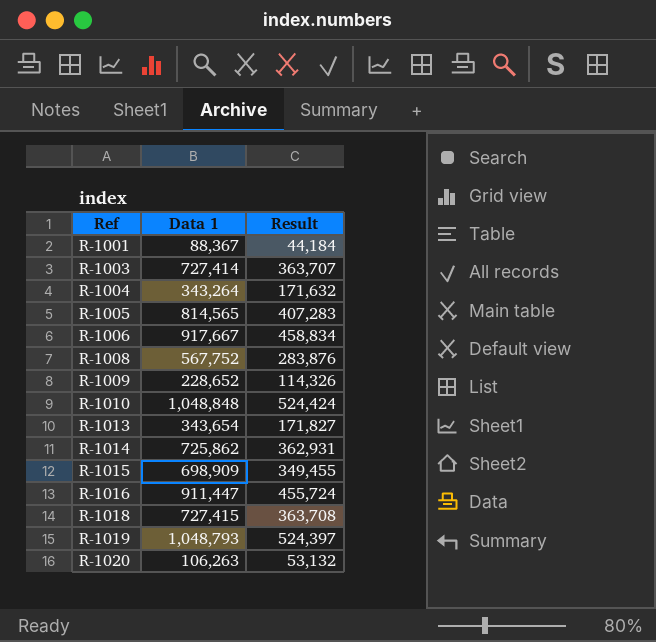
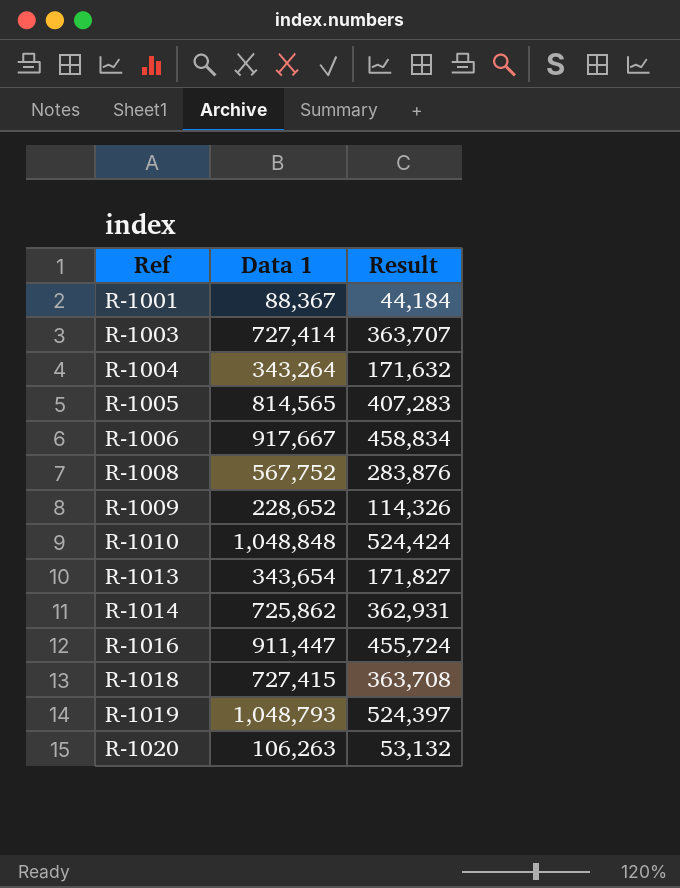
row R-1015: 698,909 | 349,455 -> none

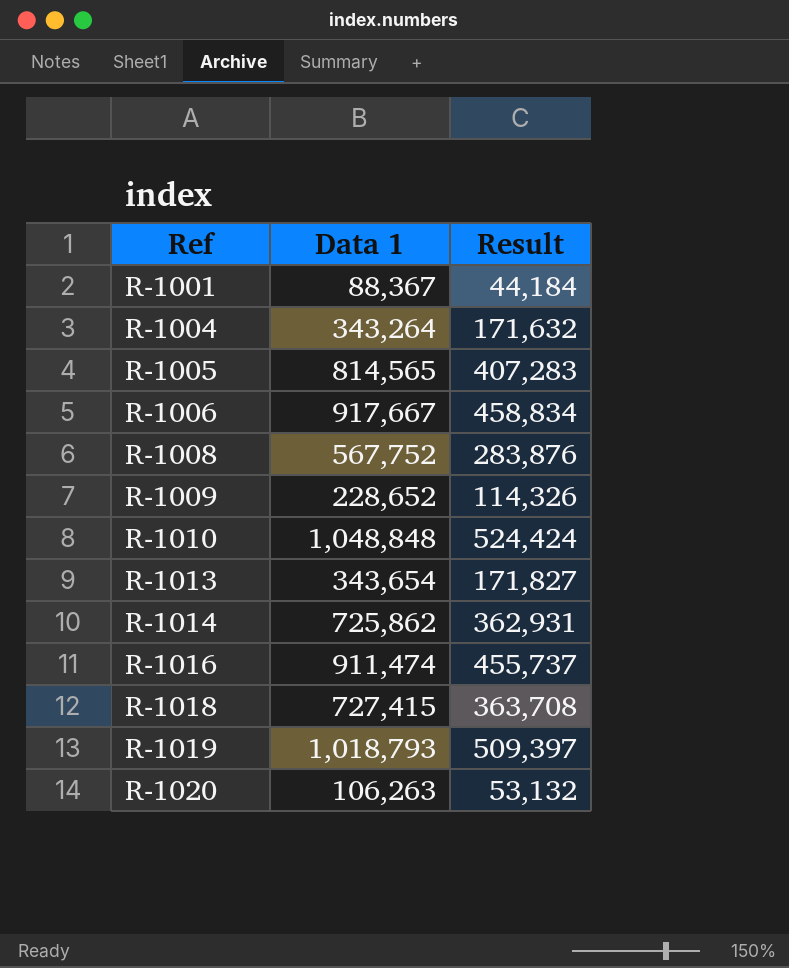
row R-1003: 727,414 | 363,707 -> none
R-1016 | Data 1: 911,447 -> 911,474
R-1016 | Result: 455,724 -> 455,737
R-1019 | Data 1: 1,048,793 -> 1,018,793
R-1019 | Result: 524,397 -> 509,397

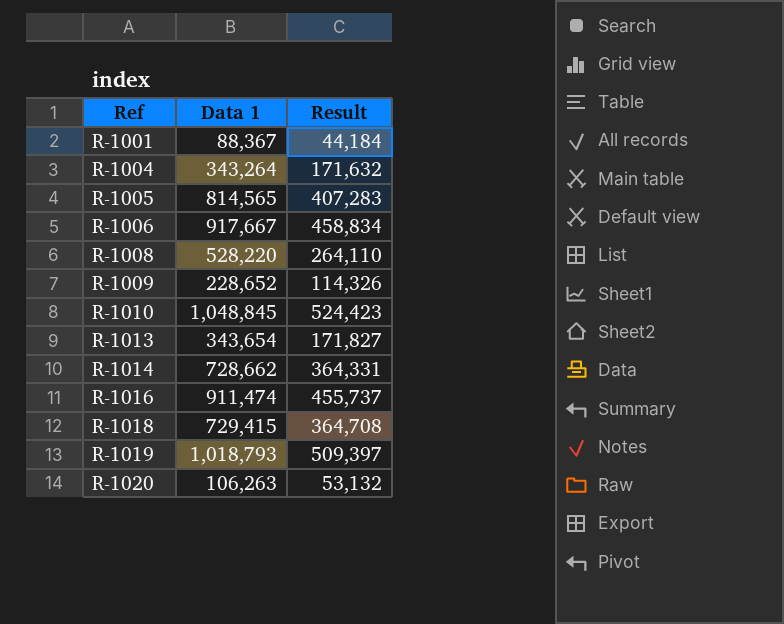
R-1008 | Data 1: 567,752 -> 528,220
R-1008 | Result: 283,876 -> 264,110
R-1010 | Data 1: 1,048,848 -> 1,048,845
R-1010 | Result: 524,424 -> 524,423
R-1014 | Data 1: 725,862 -> 728,662
R-1014 | Result: 362,931 -> 364,331
R-1018 | Data 1: 727,415 -> 729,415
R-1018 | Result: 363,708 -> 364,708

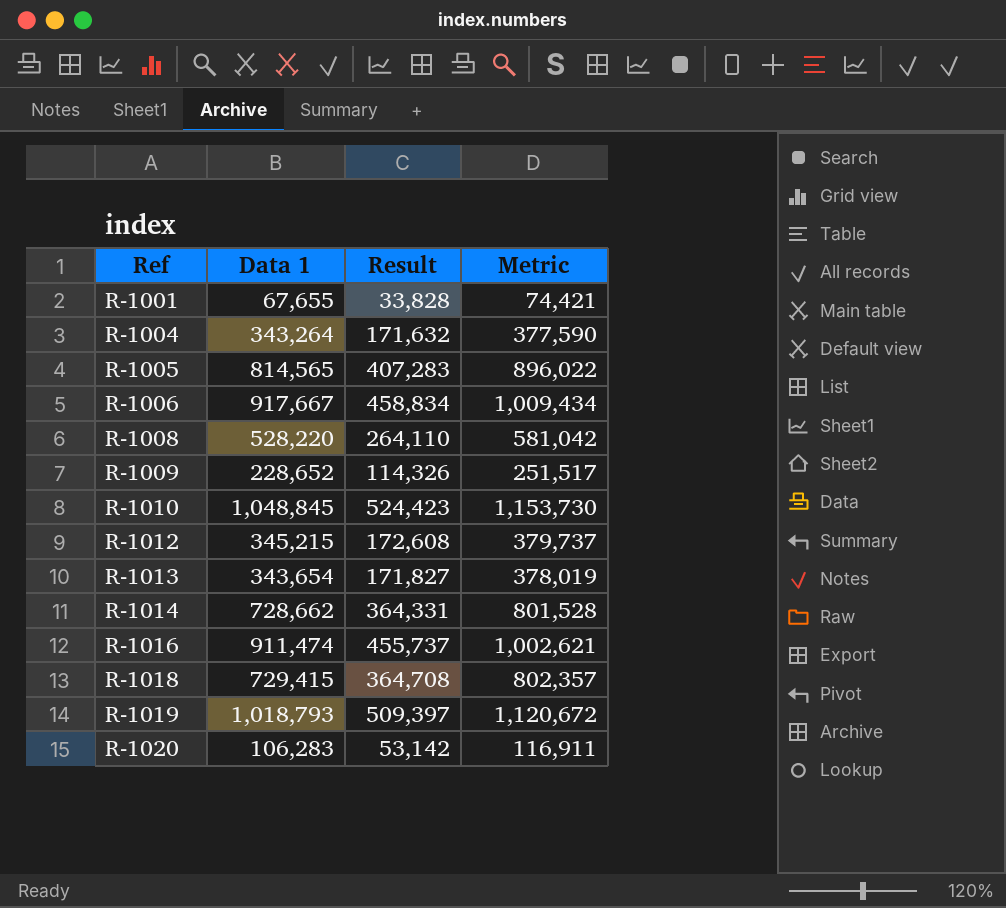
column Metric | formula: none -> [Data 1] * 1.1
R-1001 | Data 1: 88,367 -> 67,655
R-1001 | Result: 44,184 -> 33,828
row R-1012: none -> 345,215 | 172,608 | 379,737
R-1020 | Data 1: 106,263 -> 106,283
R-1020 | Result: 53,132 -> 53,142

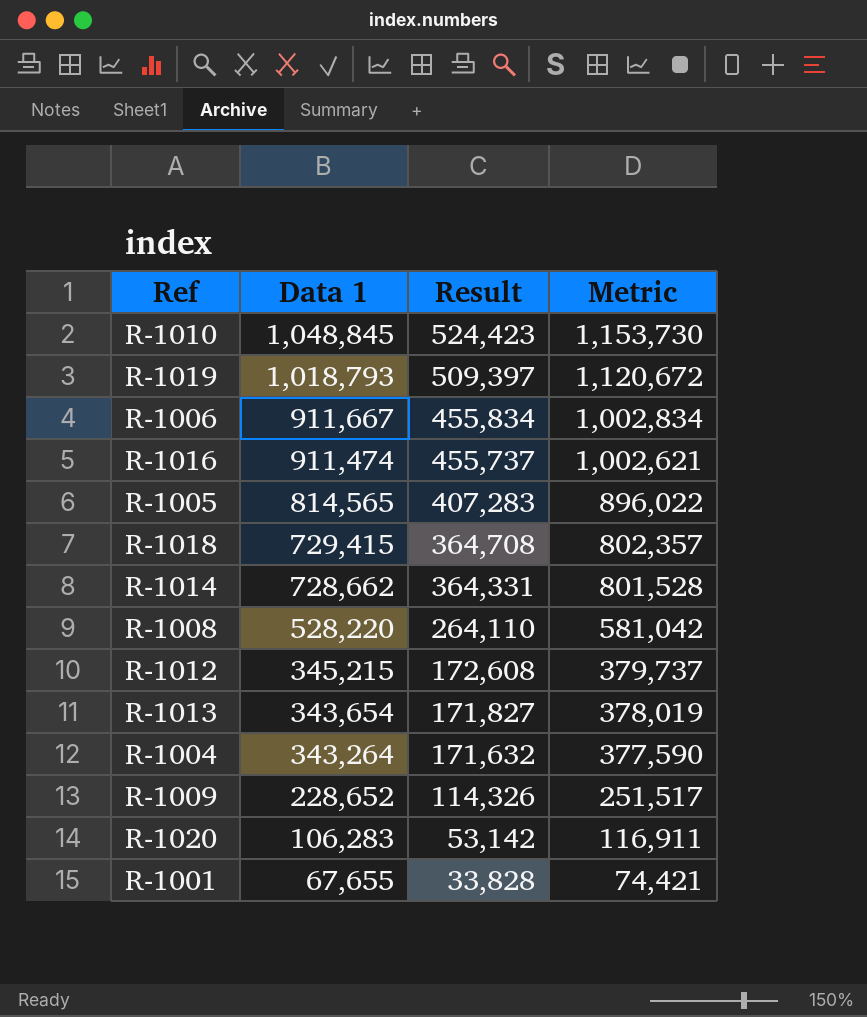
row order: Ref ascending -> Data 1 descending
R-1006 | Data 1: 917,667 -> 911,667
R-1006 | Result: 458,834 -> 455,834
R-1006 | Metric: 1,009,434 -> 1,002,834

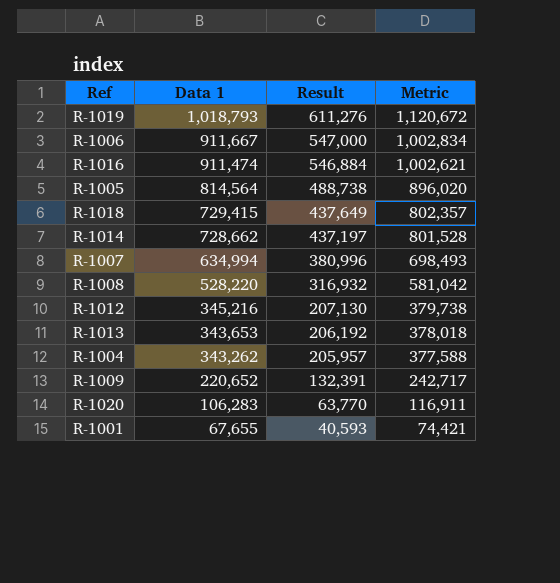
column Result | formula: [Data 1] * 0.5 -> [Data 1] * 0.6
row R-1010: 1,048,845 | 524,423 | 1,153,730 -> none
R-1005 | Data 1: 814,565 -> 814,564
R-1005 | Metric: 896,022 -> 896,020
row R-1007: none -> 634,994 | 380,996 | 698,493
R-1012 | Data 1: 345,215 -> 345,216
R-1012 | Metric: 379,737 -> 379,738
R-1013 | Data 1: 343,654 -> 343,653
R-1013 | Metric: 378,019 -> 378,018
R-1004 | Data 1: 343,264 -> 343,262
R-1004 | Metric: 377,590 -> 377,588
R-1009 | Data 1: 228,652 -> 220,652
R-1009 | Metric: 251,517 -> 242,717

